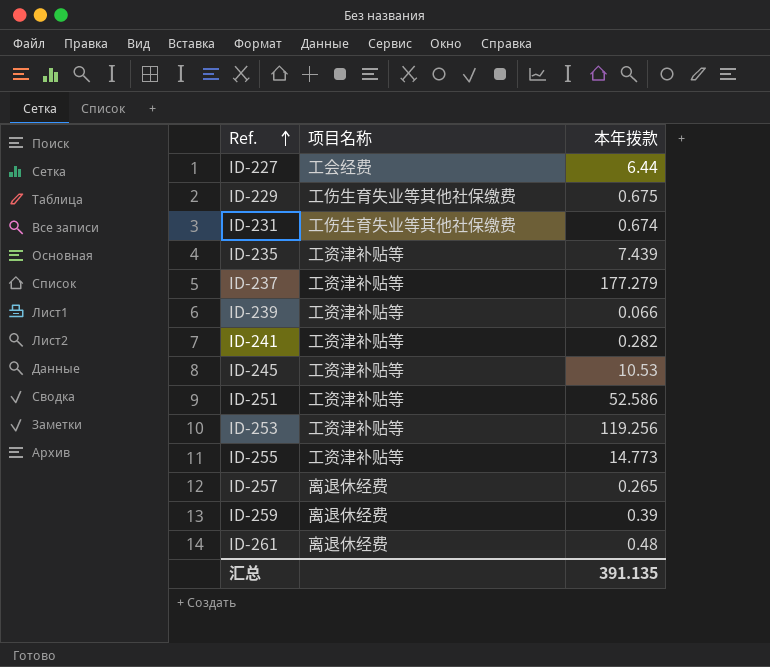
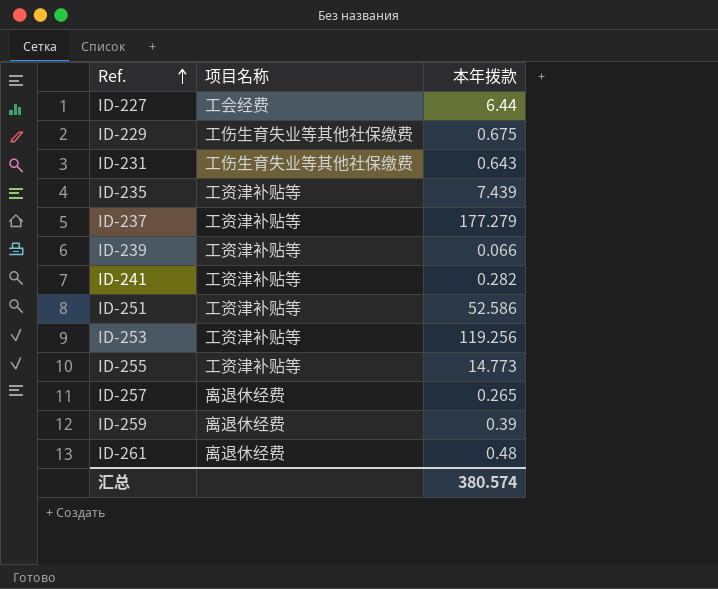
row ID-245: 工资津补贴等 | 10.53 -> none
ID-231 | 本年拨款: 0.674 -> 0.643
汇总 | 本年拨款: 391.135 -> 380.574

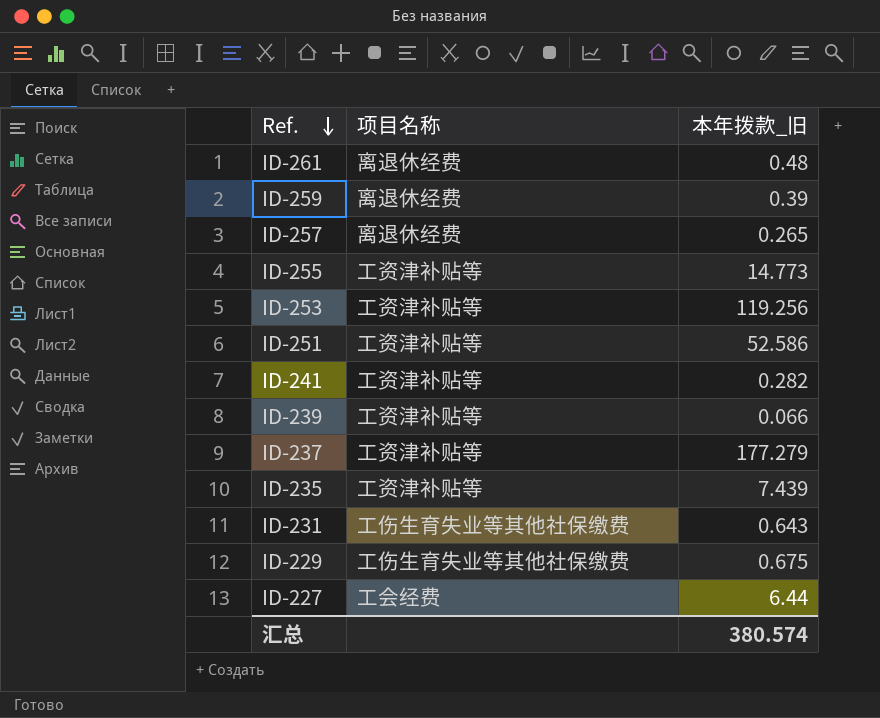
row order: Ref. ascending -> Ref. descending
column name: 本年拨款 -> 本年拨款_旧

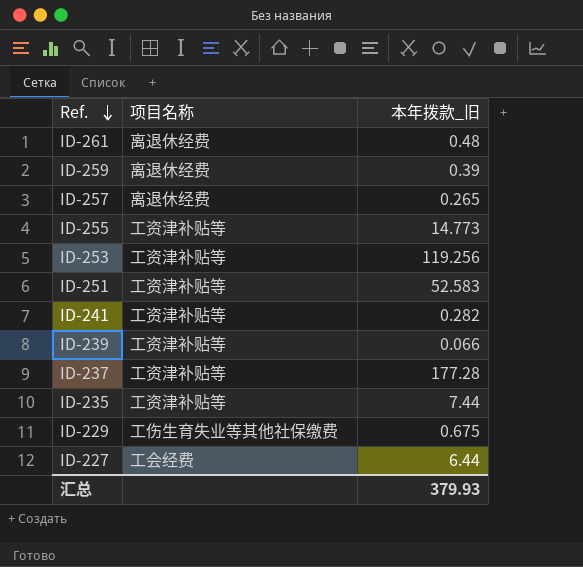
row ID-231: 工伤生育失业等其他社保缴费 | 0.643 -> none
ID-251 | 本年拨款_旧: 52.586 -> 52.583
ID-237 | 本年拨款_旧: 177.279 -> 177.28
ID-235 | 本年拨款_旧: 7.439 -> 7.44
汇总 | 本年拨款_旧: 380.574 -> 379.93

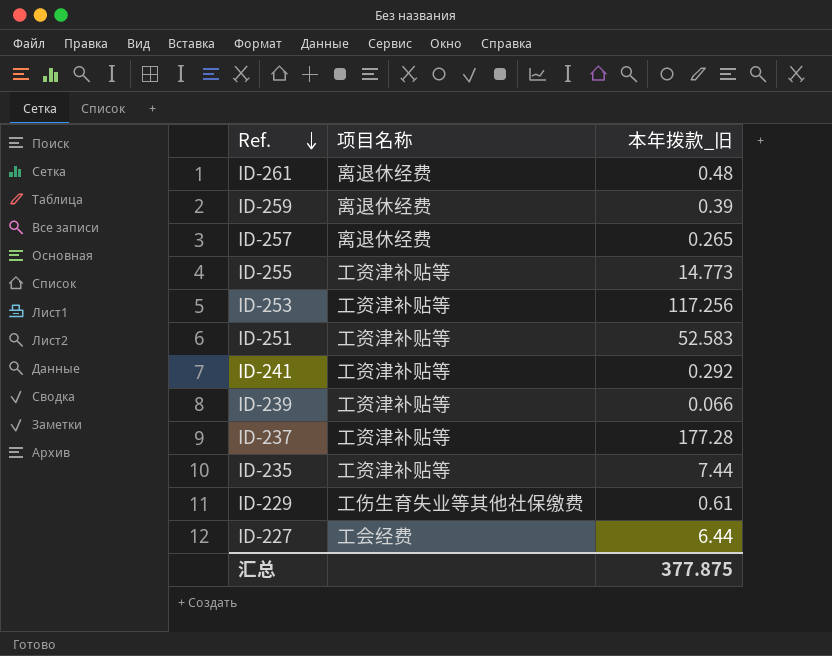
ID-253 | 本年拨款_旧: 119.256 -> 117.256
ID-241 | 本年拨款_旧: 0.282 -> 0.292
ID-229 | 本年拨款_旧: 0.675 -> 0.61
汇总 | 本年拨款_旧: 379.93 -> 377.875

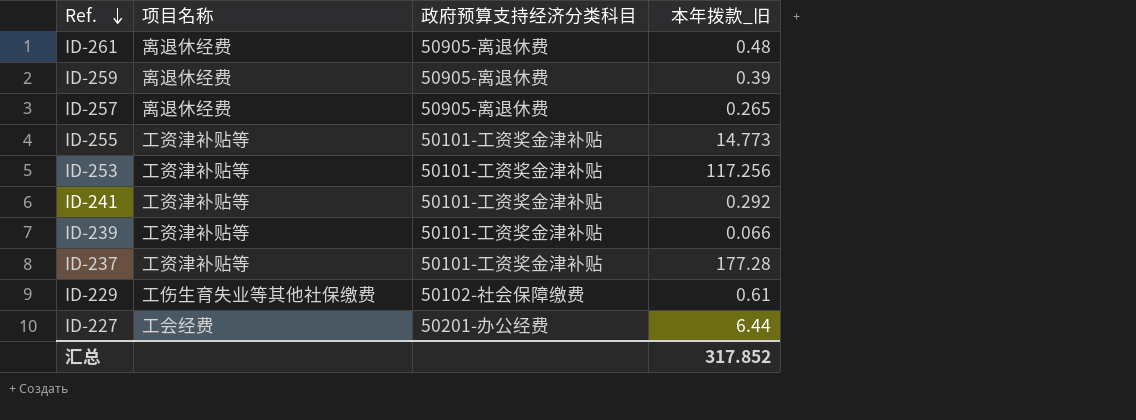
column 政府预算支持经济分类科目 | position: none -> 3
row ID-251: 工资津补贴等 | 52.583 -> none
row ID-235: 工资津补贴等 | 7.44 -> none
汇总 | 本年拨款_旧: 377.875 -> 317.852

